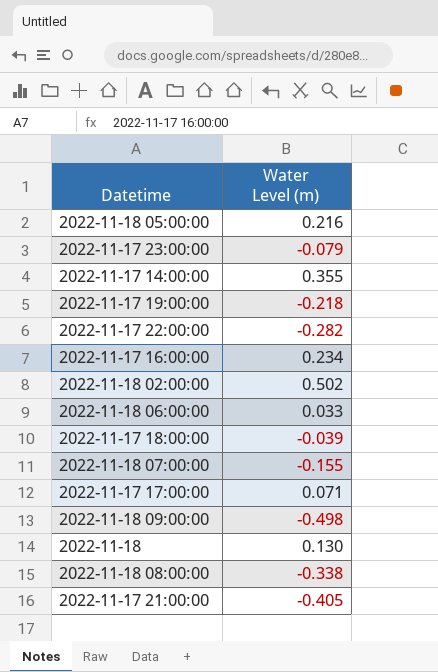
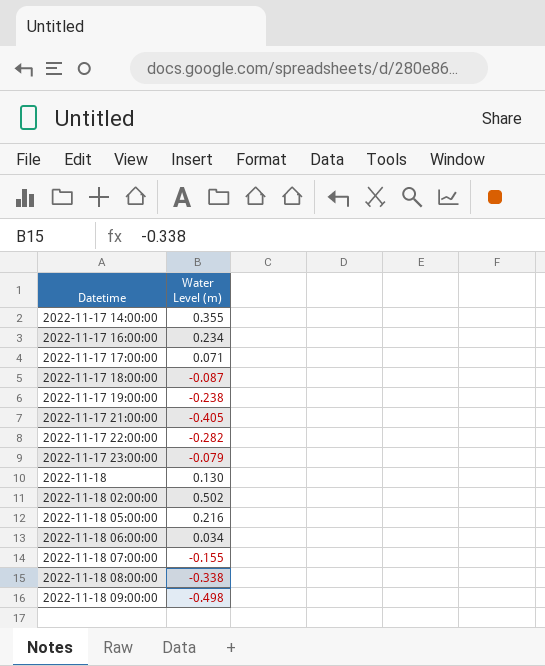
row order: none -> Datetime ascending
2022-11-17 18:00:00 | Water Level (m): -0.039 -> -0.087
2022-11-17 19:00:00 | Water Level (m): -0.218 -> -0.238
2022-11-18 06:00:00 | Water Level (m): 0.033 -> 0.034

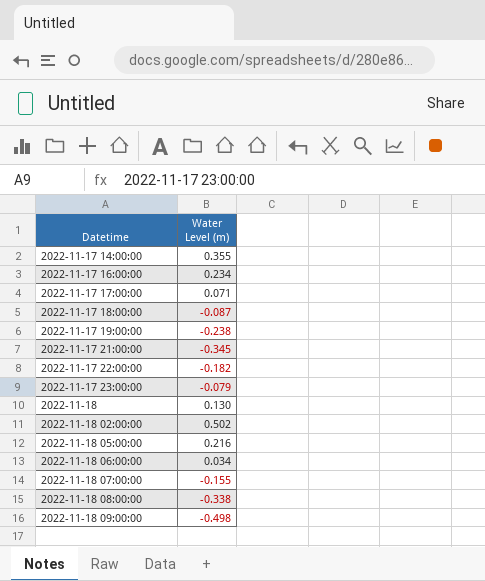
2022-11-17 21:00:00 | Water Level (m): -0.405 -> -0.345
2022-11-17 22:00:00 | Water Level (m): -0.282 -> -0.182

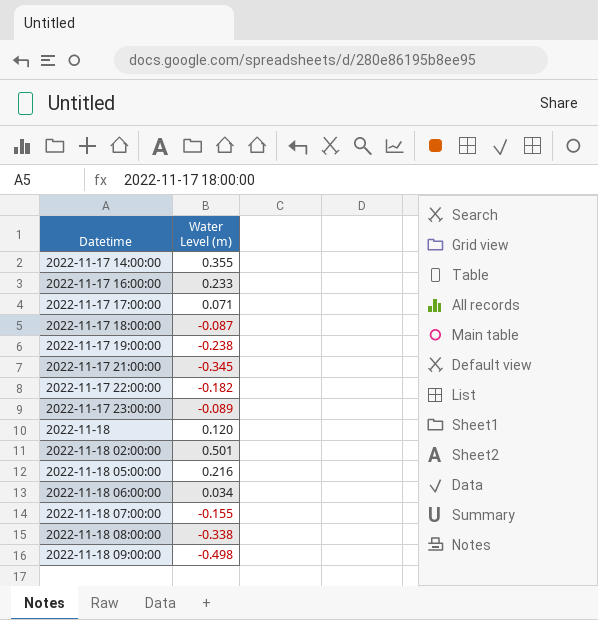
2022-11-17 16:00:00 | Water Level (m): 0.234 -> 0.233
2022-11-17 23:00:00 | Water Level (m): -0.079 -> -0.089
2022-11-18 | Water Level (m): 0.130 -> 0.120
2022-11-18 02:00:00 | Water Level (m): 0.502 -> 0.501

